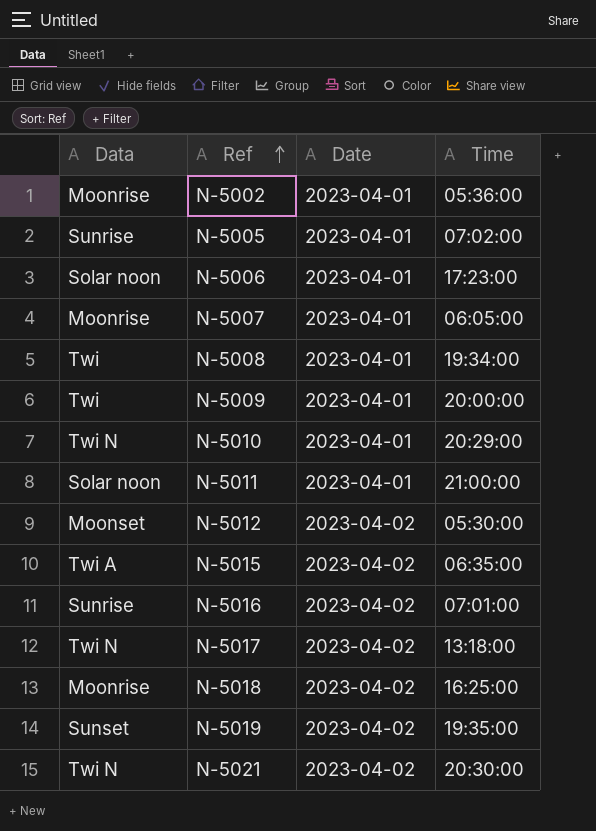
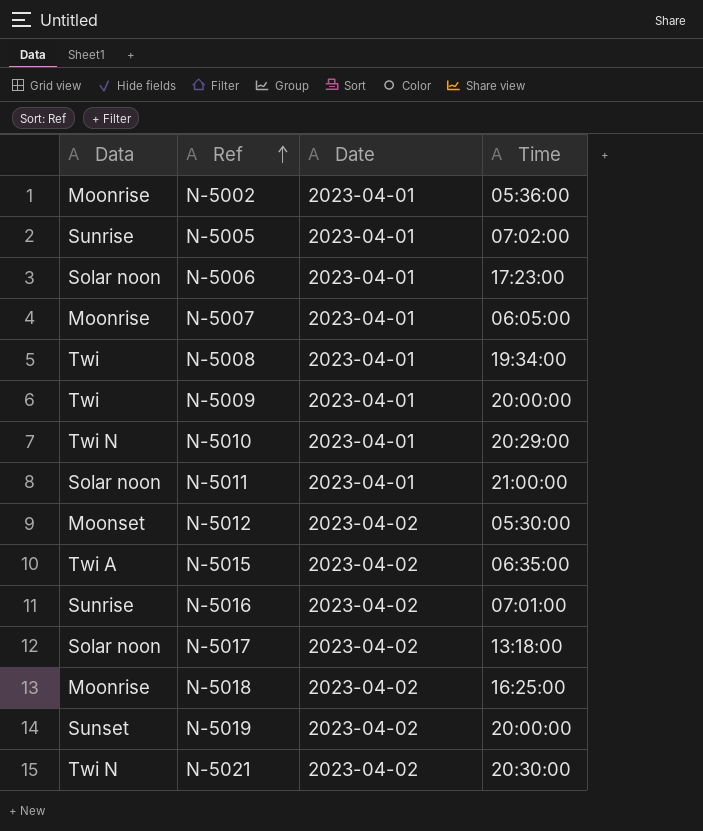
N-5017 | Data: Twi N -> Solar noon
N-5019 | Time: 19:35:00 -> 20:00:00

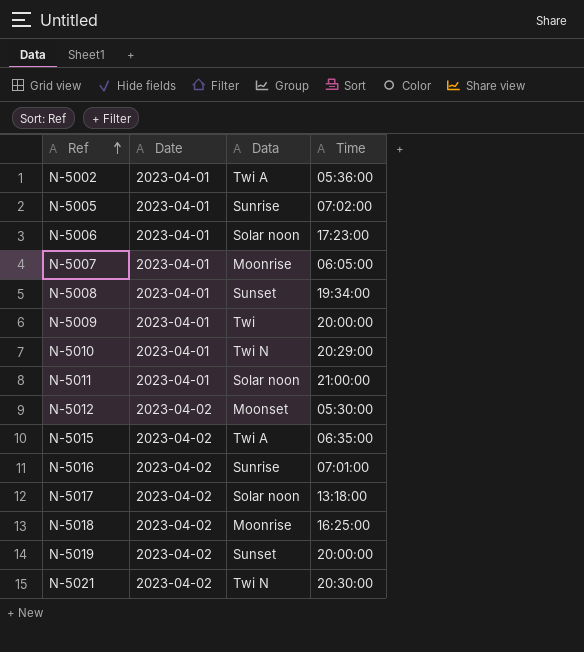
column Data | position: 1 -> 3
N-5002 | Data: Moonrise -> Twi A
N-5008 | Data: Twi -> Sunset

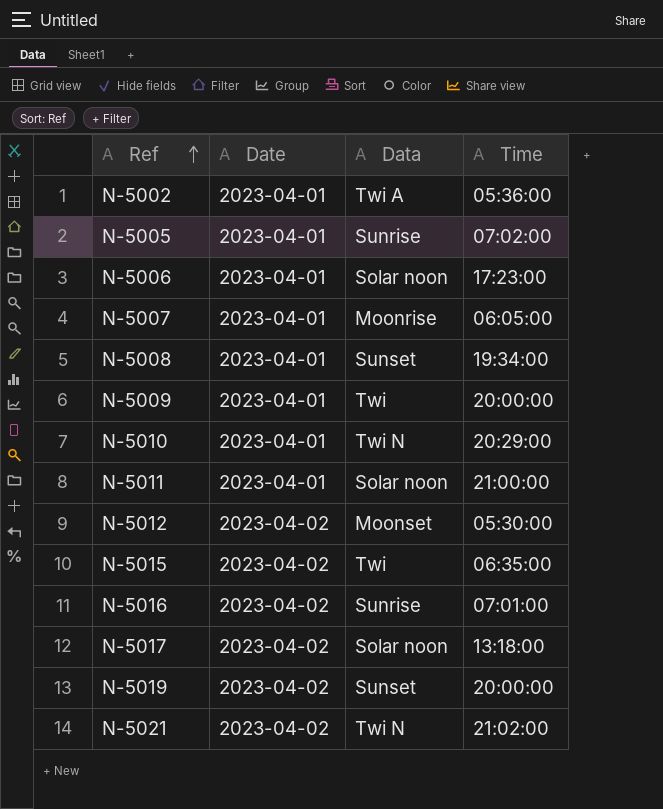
row N-5018: 2023-04-02 | Moonrise | 16:25:00 -> none
N-5015 | Data: Twi A -> Twi
N-5021 | Time: 20:30:00 -> 21:02:00

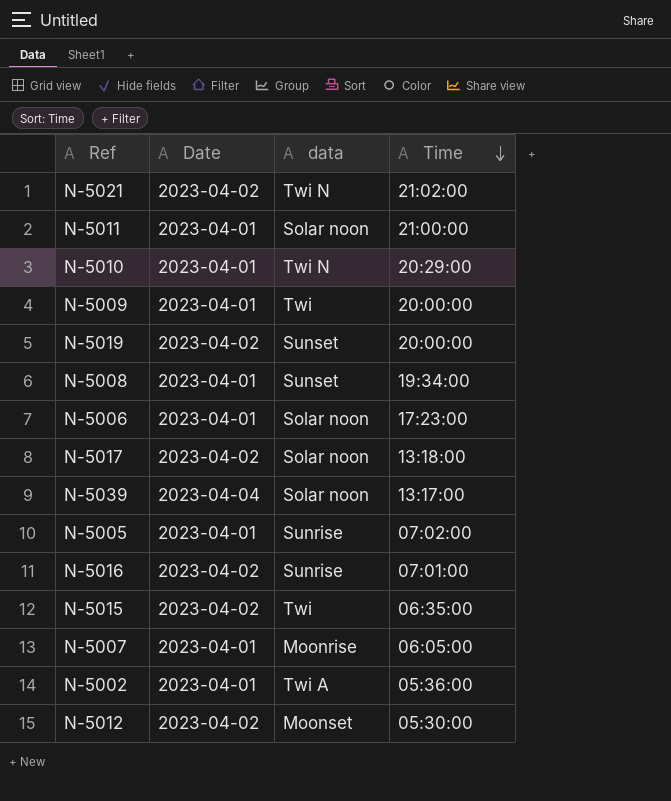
row order: Ref ascending -> Time descending
column name: Data -> data
row N-5039: none -> 2023-04-04 | Solar noon | 13:17:00

